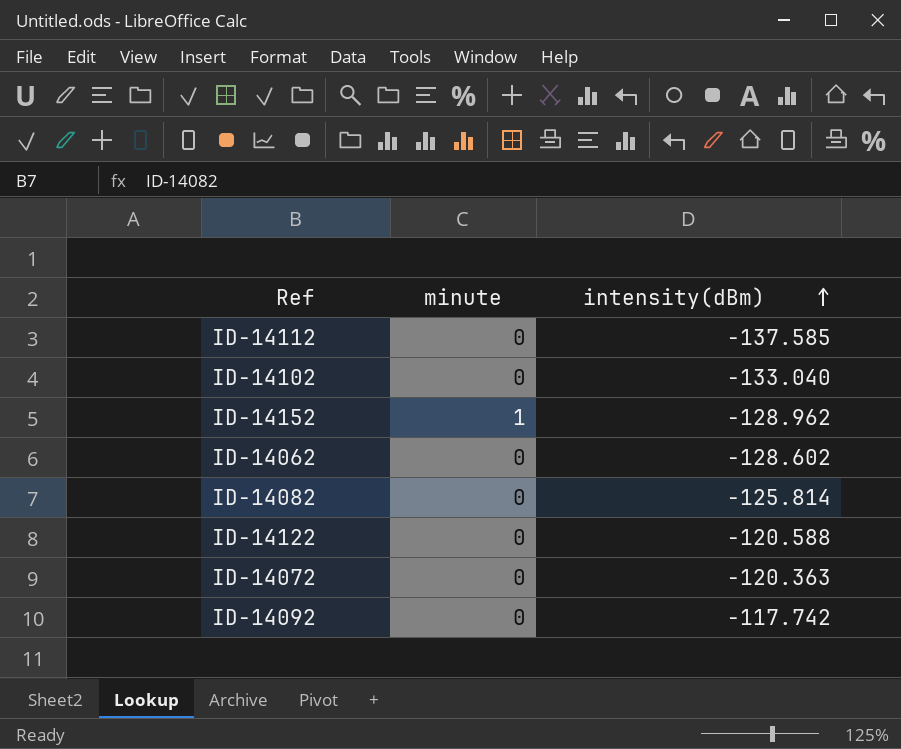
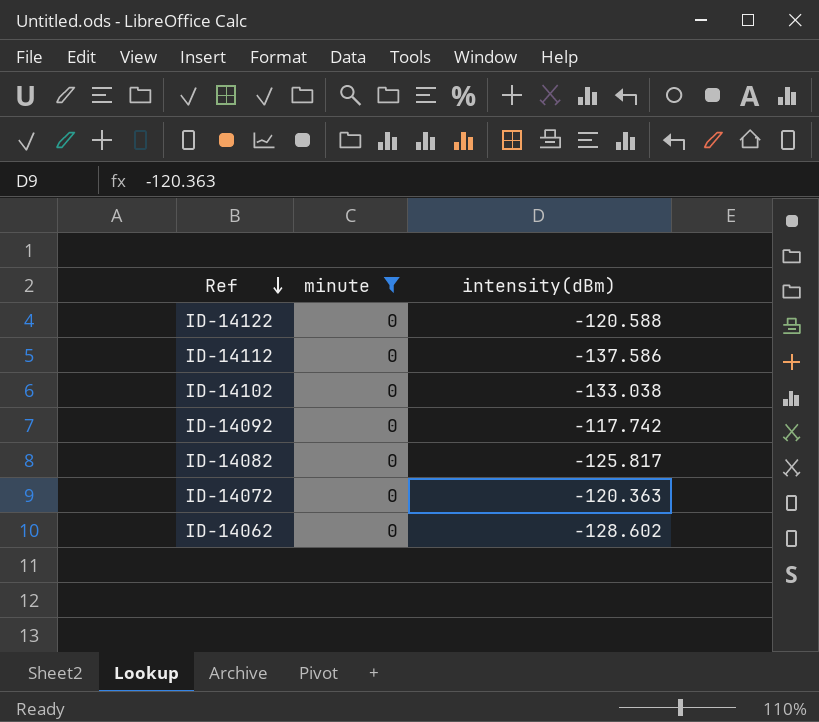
filter: none -> minute = 0
row order: intensity(dBm) ascending -> Ref descending
ID-14112 | intensity(dBm): -137.585 -> -137.586
ID-14102 | intensity(dBm): -133.040 -> -133.038
ID-14082 | intensity(dBm): -125.814 -> -125.817

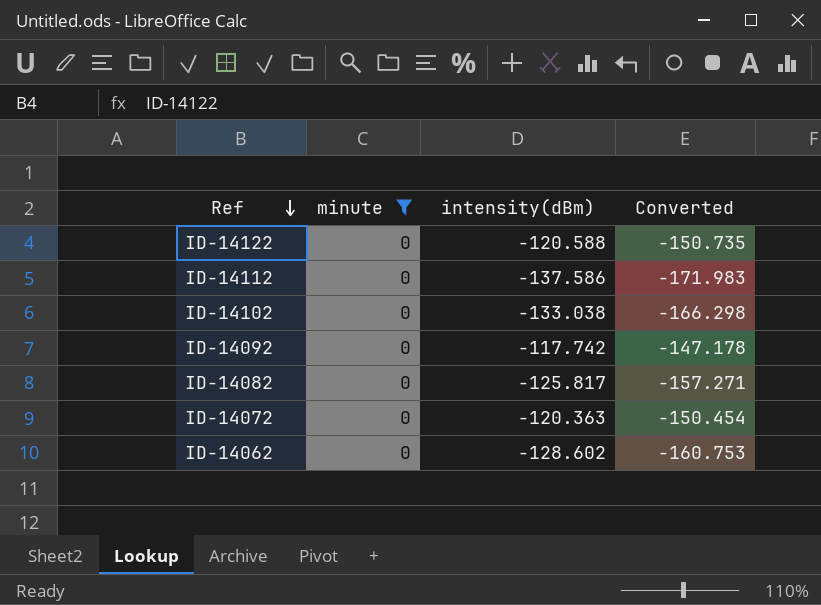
column Converted | formula: none -> [intensity(dBm)] * 1.25

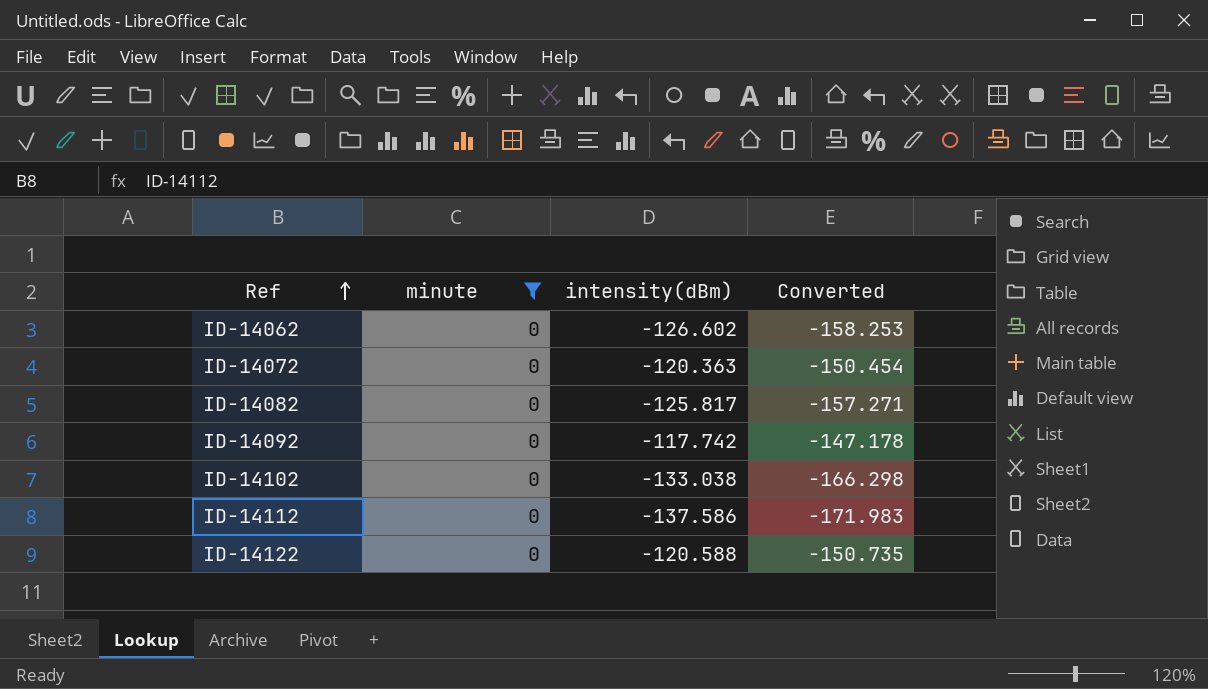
row order: Ref descending -> Ref ascending
ID-14062 | intensity(dBm): -128.602 -> -126.602
ID-14062 | Converted: -160.753 -> -158.253

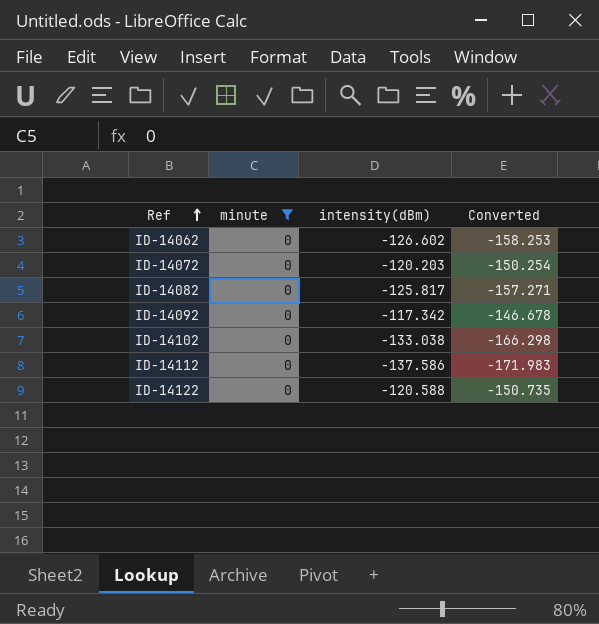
ID-14072 | intensity(dBm): -120.363 -> -120.203
ID-14072 | Converted: -150.454 -> -150.254
ID-14092 | intensity(dBm): -117.742 -> -117.342
ID-14092 | Converted: -147.178 -> -146.678

